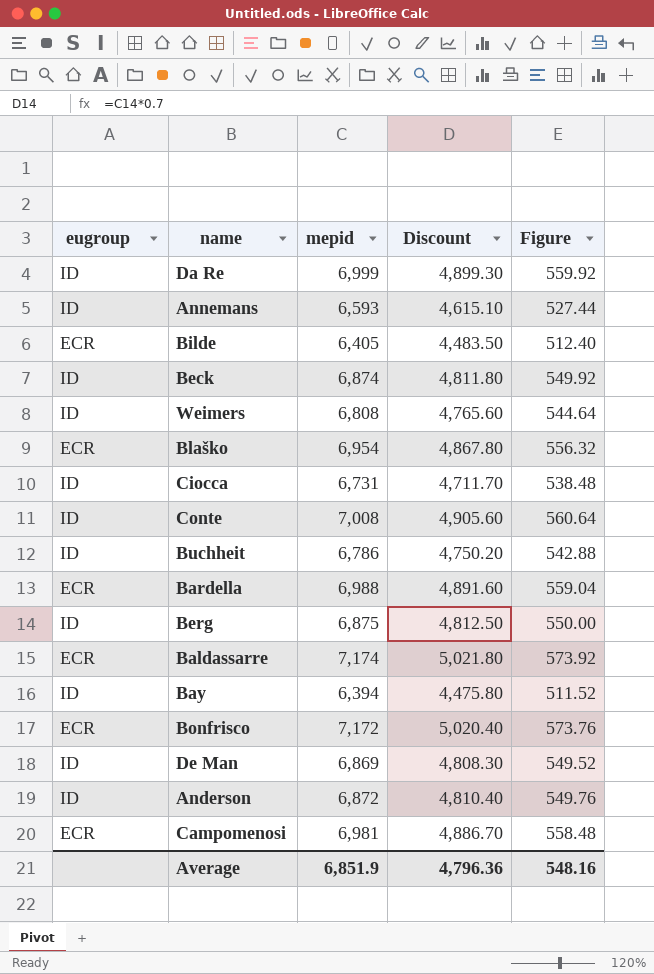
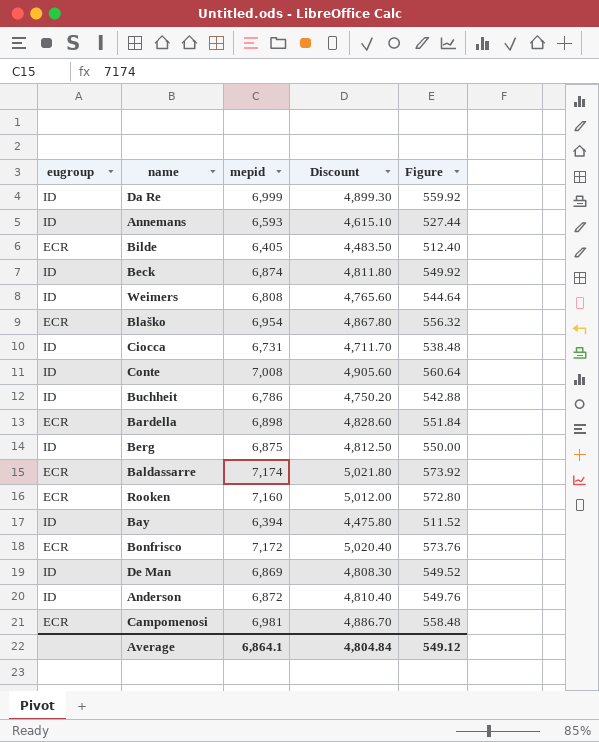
Bardella | mepid: 6,988 -> 6,898
Bardella | Discount: 4,891.60 -> 4,828.60
Bardella | Figure: 559.04 -> 551.84
row Rooken: none -> ECR | 7,160 | 5,012.00 | 572.80
Average | mepid: 6,851.9 -> 6,864.1
Average | Discount: 4,796.36 -> 4,804.84
Average | Figure: 548.16 -> 549.12

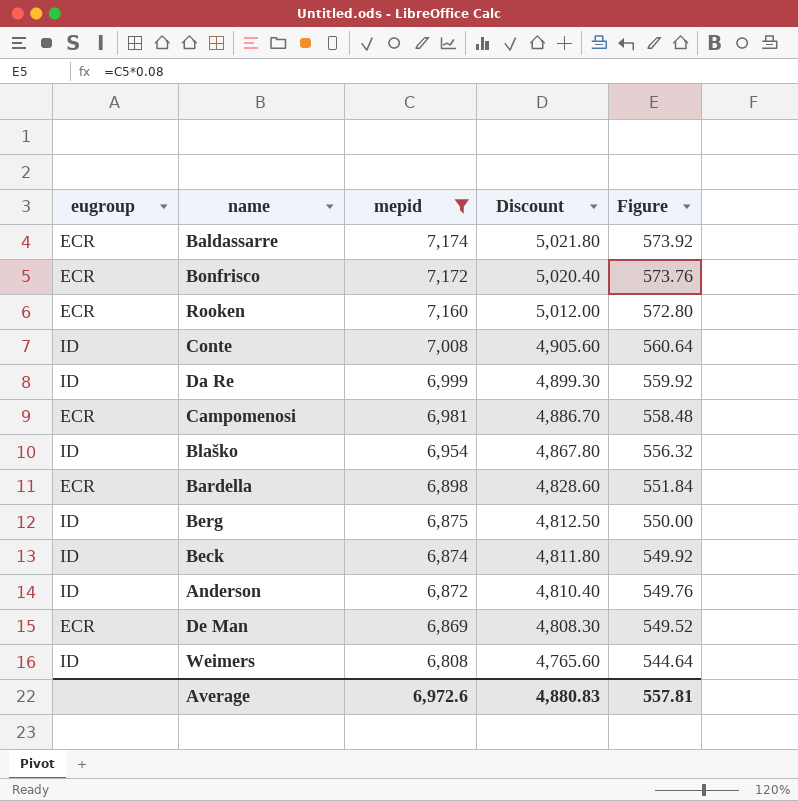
filter: none -> mepid >= 6,808
row order: none -> mepid descending
Blaško | eugroup: ECR -> ID
De Man | eugroup: ID -> ECR
Average | mepid: 6,864.1 -> 6,972.6
Average | Discount: 4,804.84 -> 4,880.83
Average | Figure: 549.12 -> 557.81

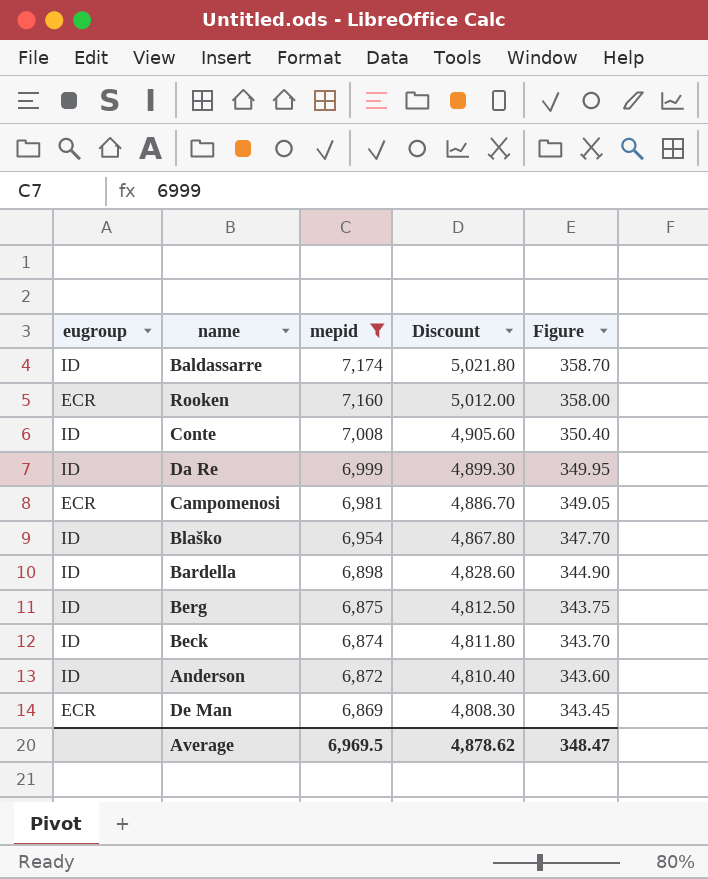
column Figure | formula: [mepid] * 0.08 -> [mepid] * 0.05
row Bonfrisco: ECR | 7,172 | 5,020.40 | 573.76 -> none
row Weimers: ID | 6,808 | 4,765.60 | 544.64 -> none
Baldassarre | eugroup: ECR -> ID
Bardella | eugroup: ECR -> ID
Average | mepid: 6,972.6 -> 6,969.5
Average | Discount: 4,880.83 -> 4,878.62
Average | Figure: 557.81 -> 348.47

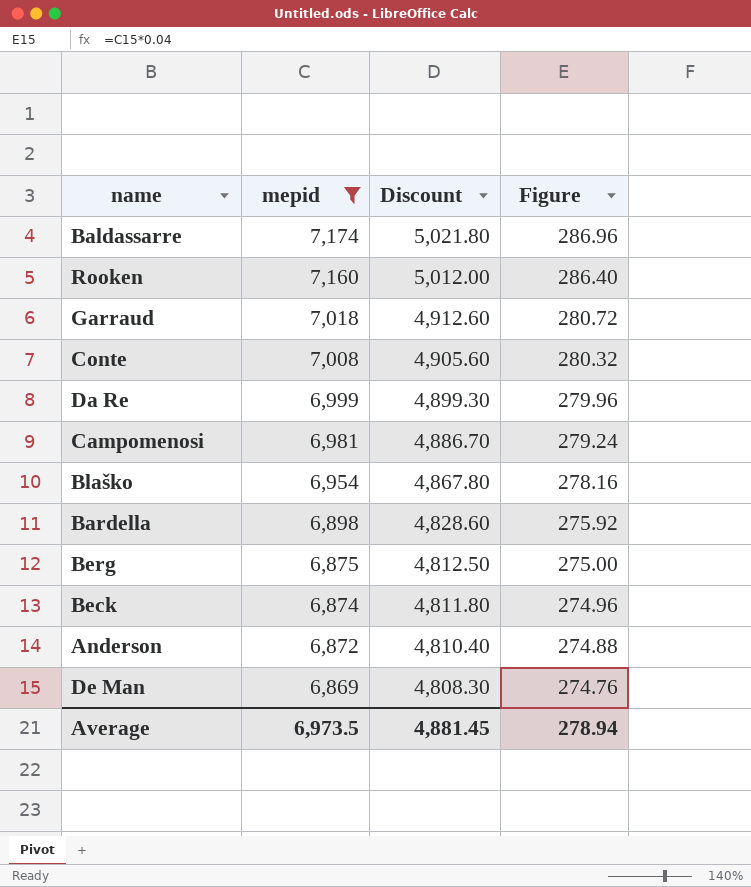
column eugroup | position: 1 -> none
column Figure | formula: [mepid] * 0.05 -> [mepid] * 0.04
row Garraud: none -> 7,018 | 4,912.60 | 280.72
Average | mepid: 6,969.5 -> 6,973.5
Average | Discount: 4,878.62 -> 4,881.45
Average | Figure: 348.47 -> 278.94

